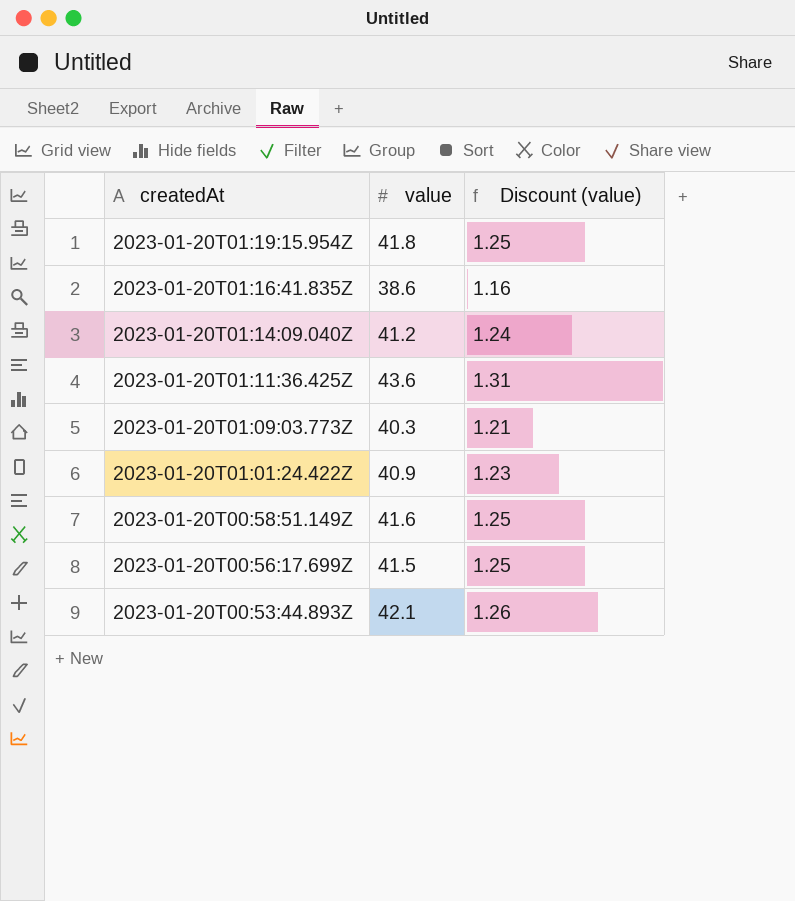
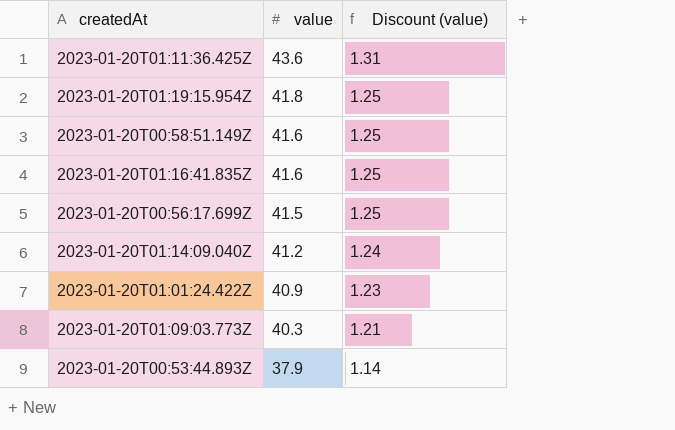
row order: createdAt descending -> value descending
2023-01-20T01:16:41.835Z | value: 38.6 -> 41.6
2023-01-20T01:16:41.835Z | Discount (value): 1.16 -> 1.25
2023-01-20T00:53:44.893Z | value: 42.1 -> 37.9
2023-01-20T00:53:44.893Z | Discount (value): 1.26 -> 1.14

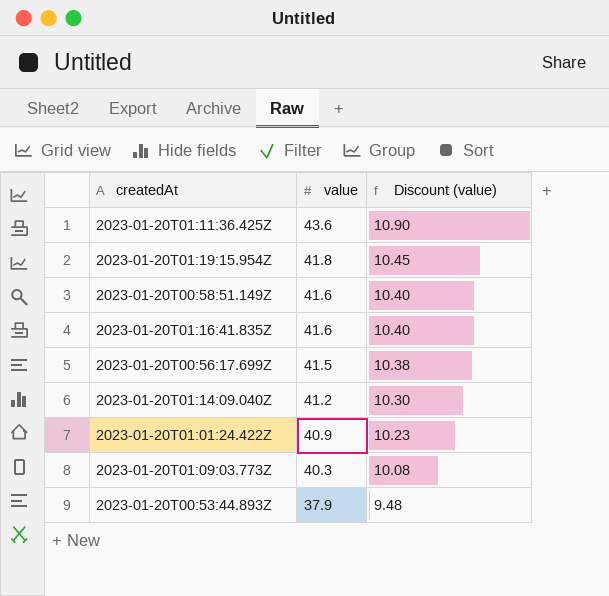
column Discount (value) | formula: [value] * 0.03 -> [value] * 0.25

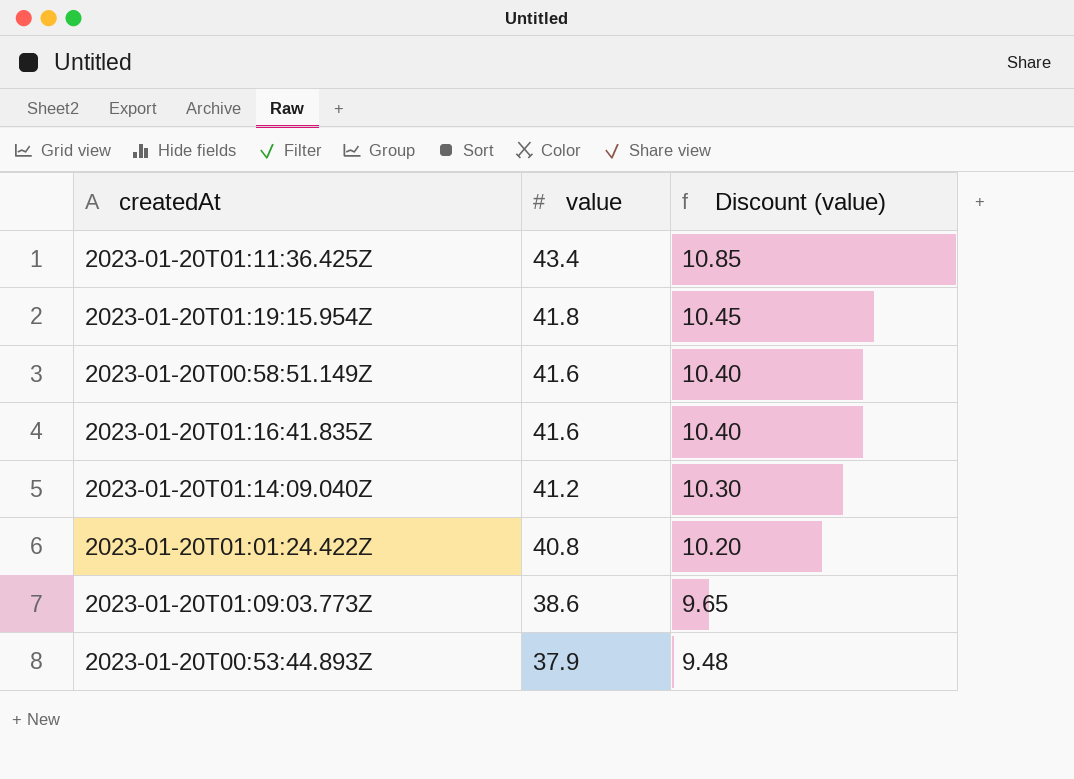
row 2023-01-20T00:56:17.699Z: 41.5 | 10.38 -> none
2023-01-20T01:11:36.425Z | value: 43.6 -> 43.4
2023-01-20T01:11:36.425Z | Discount (value): 10.90 -> 10.85
2023-01-20T01:01:24.422Z | value: 40.9 -> 40.8
2023-01-20T01:01:24.422Z | Discount (value): 10.23 -> 10.20
2023-01-20T01:09:03.773Z | value: 40.3 -> 38.6
2023-01-20T01:09:03.773Z | Discount (value): 10.08 -> 9.65

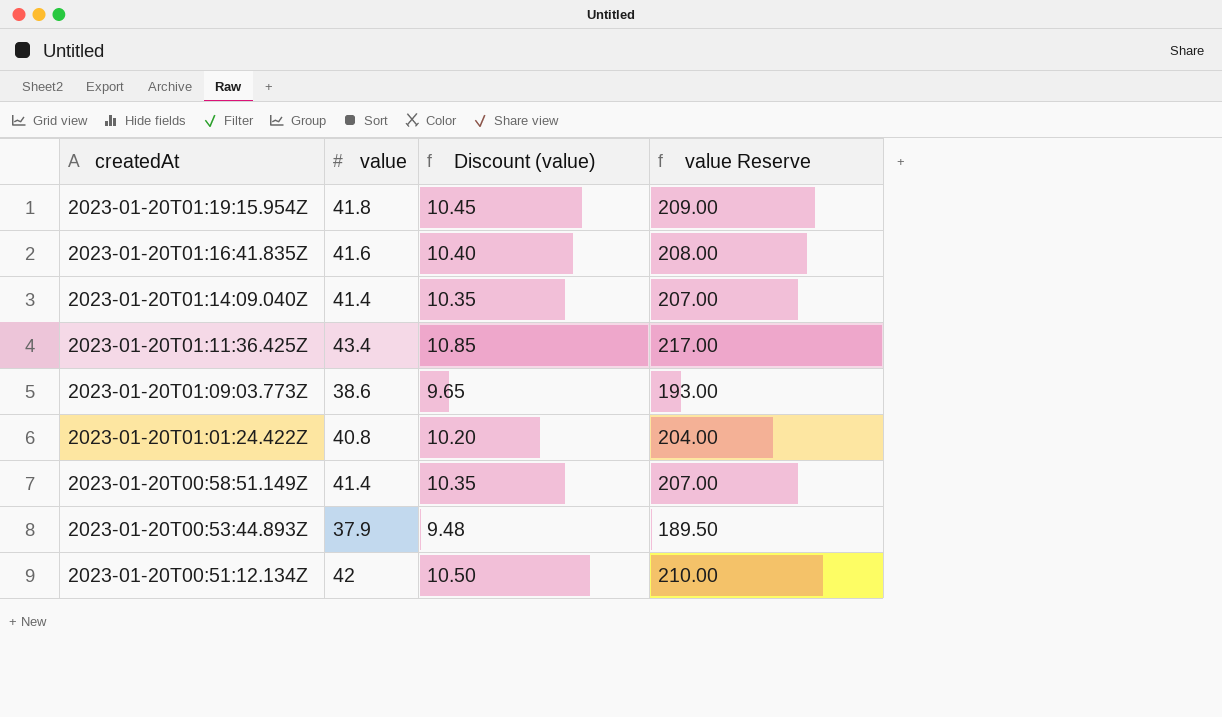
row order: value descending -> createdAt descending
column value Reserve | formula: none -> [value] * 5
2023-01-20T01:14:09.040Z | value: 41.2 -> 41.4
2023-01-20T01:14:09.040Z | Discount (value): 10.30 -> 10.35
2023-01-20T00:58:51.149Z | value: 41.6 -> 41.4
2023-01-20T00:58:51.149Z | Discount (value): 10.40 -> 10.35
row 2023-01-20T00:51:12.134Z: none -> 42 | 10.50 | 210.00

